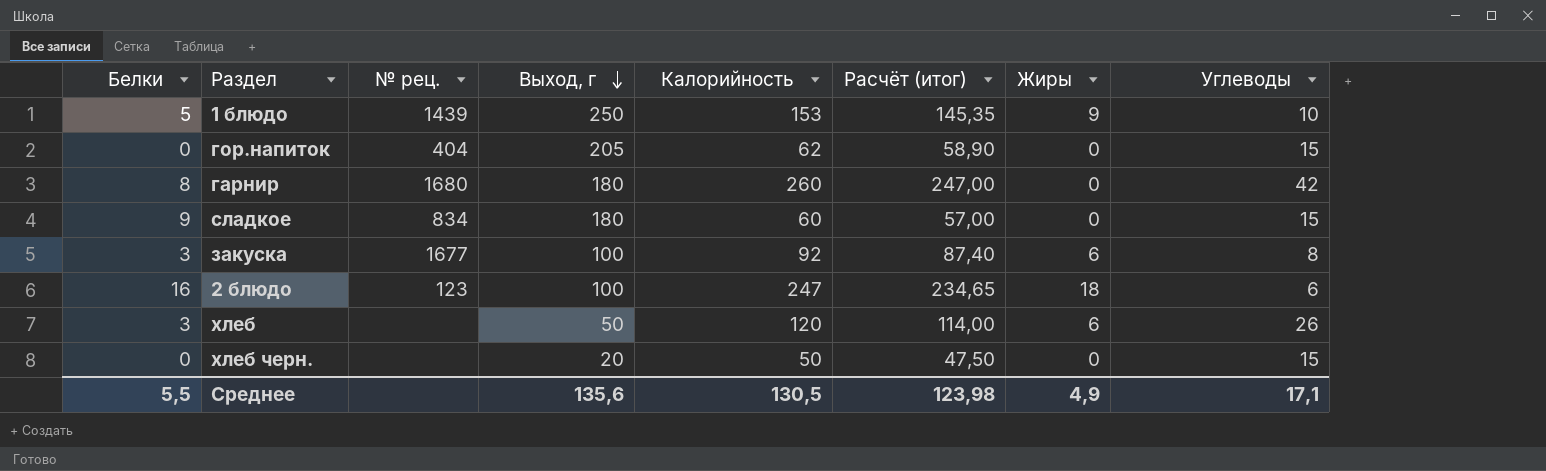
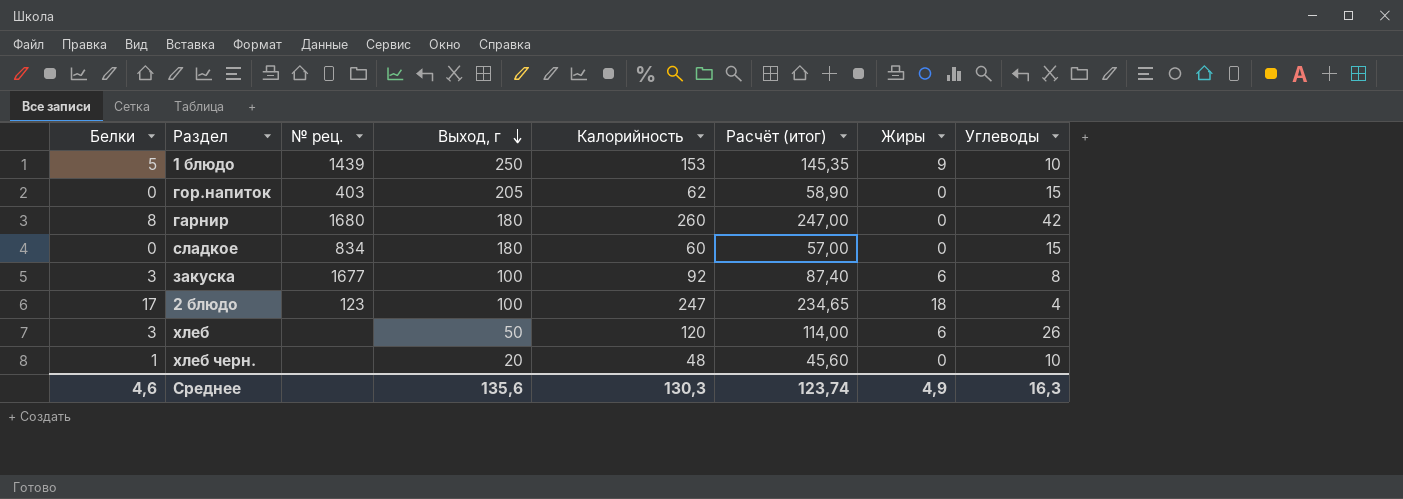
гор.напиток | № рец.: 404 -> 403
сладкое | Белки: 9 -> 0
2 блюдо | Белки: 16 -> 17
2 блюдо | Углеводы: 6 -> 4
хлеб черн. | Белки: 0 -> 1
хлеб черн. | Калорийность: 50 -> 48
хлеб черн. | Расчёт (итог): 47,50 -> 45,60
хлеб черн. | Углеводы: 15 -> 10
Среднее | Белки: 5,5 -> 4,6
Среднее | Калорийность: 130,5 -> 130,3
Среднее | Расчёт (итог): 123,98 -> 123,74
Среднее | Углеводы: 17,1 -> 16,3

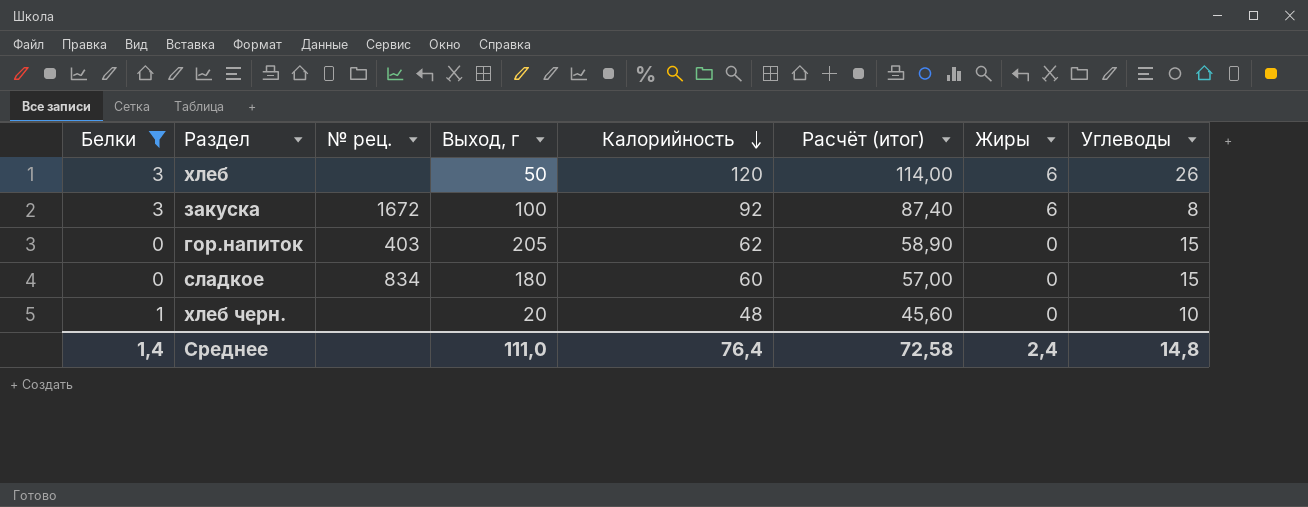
filter: none -> Белки <= 3
row order: Выход, г descending -> Калорийность descending
закуска | № рец.: 1677 -> 1672
Среднее | Белки: 4,6 -> 1,4
Среднее | Выход, г: 135,6 -> 111,0
Среднее | Калорийность: 130,3 -> 76,4
Среднее | Расчёт (итог): 123,74 -> 72,58
Среднее | Жиры: 4,9 -> 2,4
Среднее | Углеводы: 16,3 -> 14,8

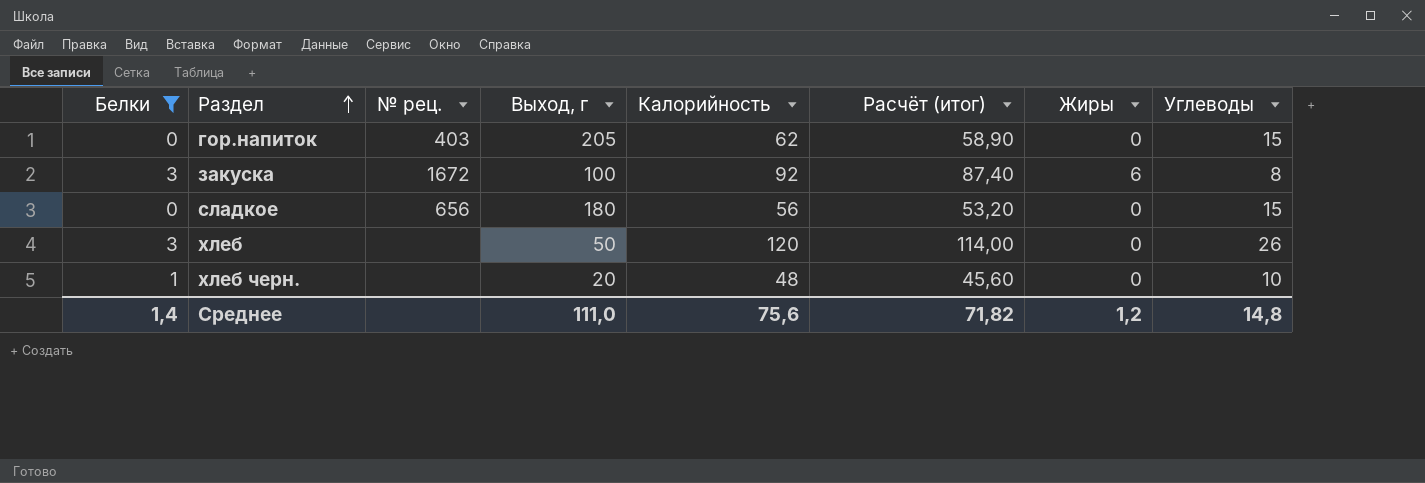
row order: Калорийность descending -> Раздел ascending
сладкое | № рец.: 834 -> 656
сладкое | Калорийность: 60 -> 56
сладкое | Расчёт (итог): 57,00 -> 53,20
хлеб | Жиры: 6 -> 0
Среднее | Калорийность: 76,4 -> 75,6
Среднее | Расчёт (итог): 72,58 -> 71,82
Среднее | Жиры: 2,4 -> 1,2

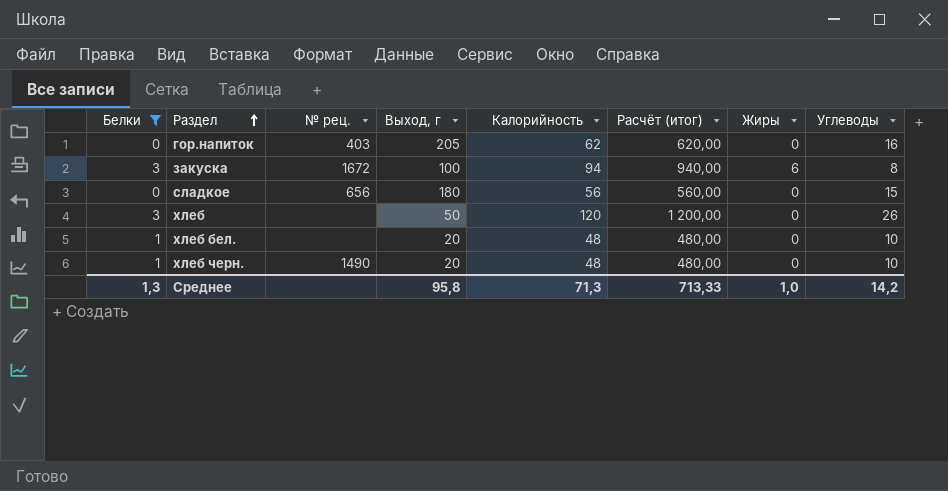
column Расчёт (итог) | formula: [Калорийность] * 0,95 -> [Калорийность] * 10
гор.напиток | Углеводы: 15 -> 16
закуска | Калорийность: 92 -> 94
row хлеб бел.: none -> 1 | none | 20 | 48 | 480,00 | 0 | 10
хлеб черн. | № рец.: none -> 1490
Среднее | Белки: 1,4 -> 1,3
Среднее | Выход, г: 111,0 -> 95,8
Среднее | Калорийность: 75,6 -> 71,3
Среднее | Расчёт (итог): 71,82 -> 713,33
Среднее | Жиры: 1,2 -> 1,0
Среднее | Углеводы: 14,8 -> 14,2

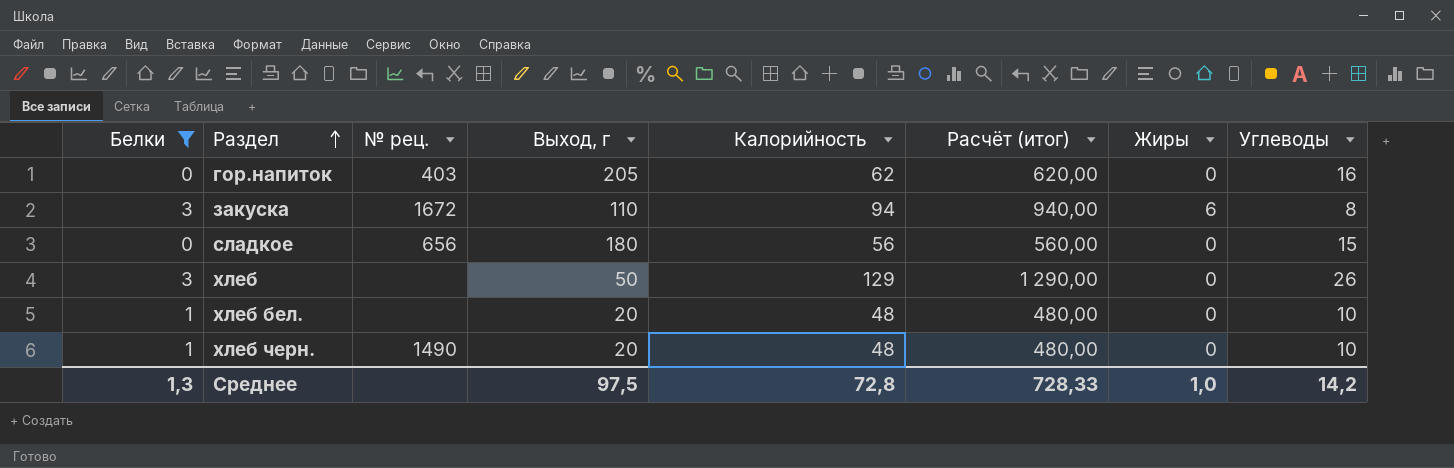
закуска | Выход, г: 100 -> 110
хлеб | Калорийность: 120 -> 129
хлеб | Расчёт (итог): 1 200,00 -> 1 290,00
Среднее | Выход, г: 95,8 -> 97,5
Среднее | Калорийность: 71,3 -> 72,8
Среднее | Расчёт (итог): 713,33 -> 728,33

